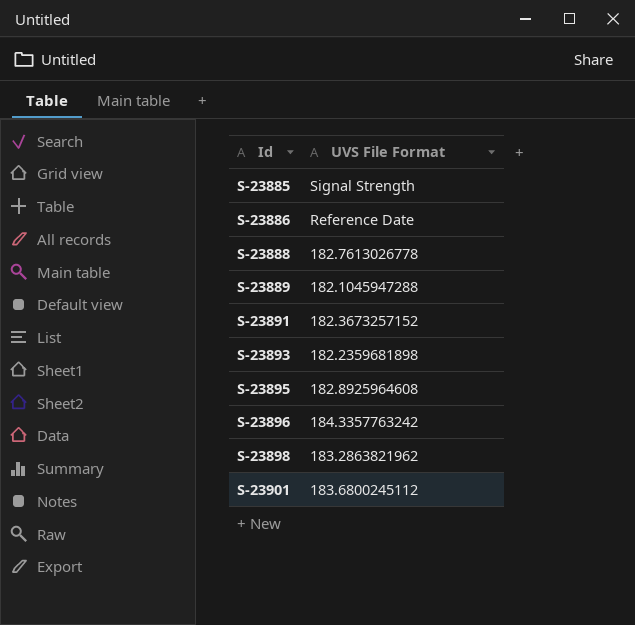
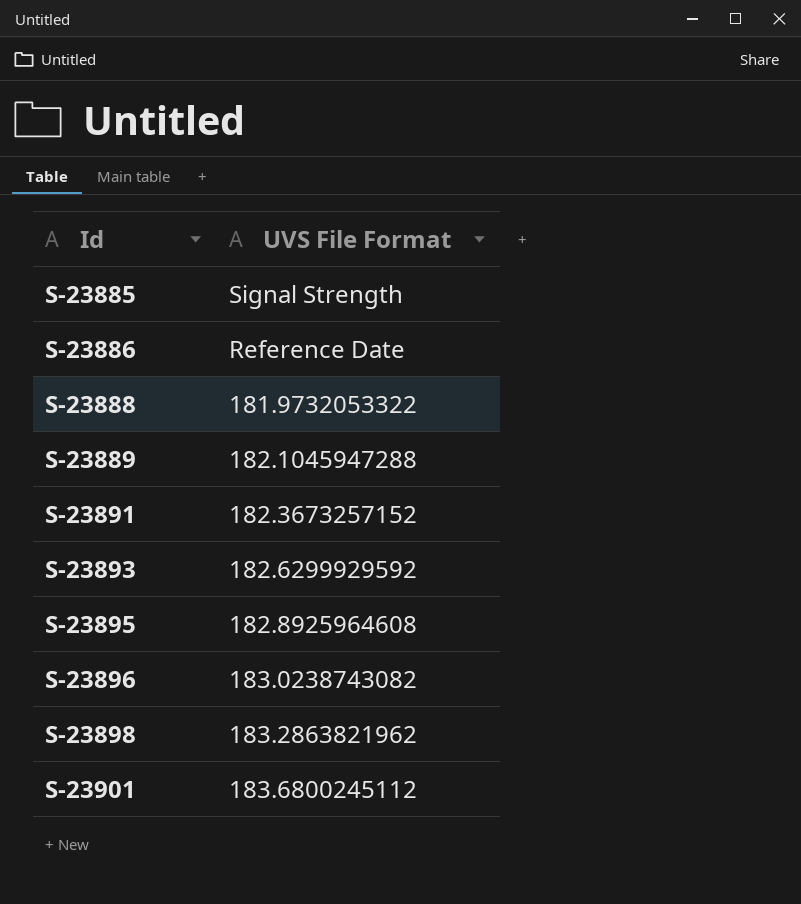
S-23888 | UVS File Format: 182.7613026778 -> 181.9732053322
S-23893 | UVS File Format: 182.2359681898 -> 182.6299929592
S-23896 | UVS File Format: 184.3357763242 -> 183.0238743082

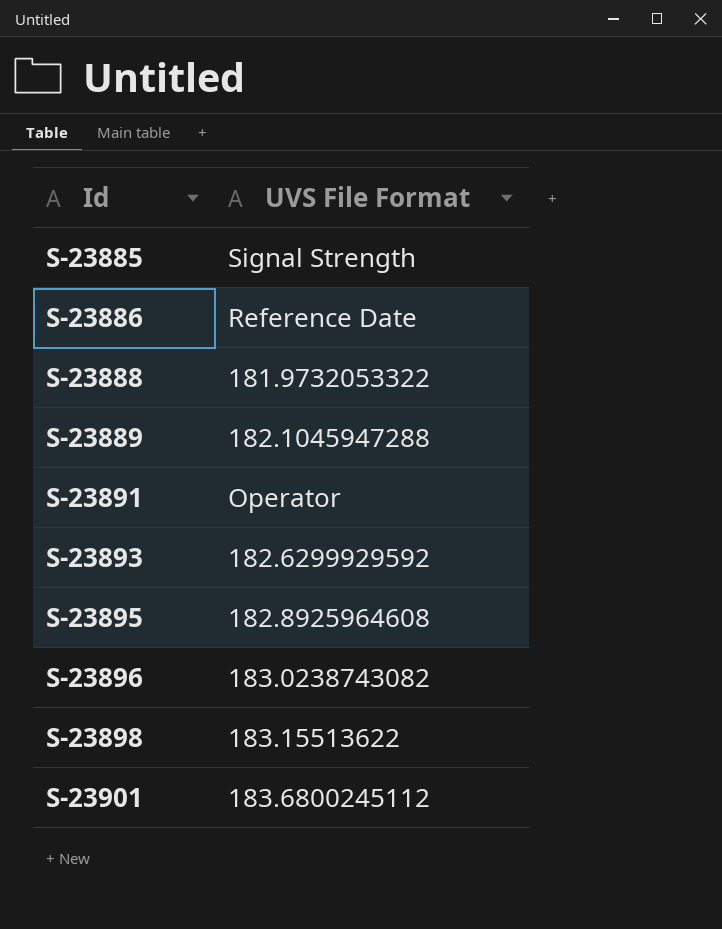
S-23891 | UVS File Format: 182.3673257152 -> Operator
S-23898 | UVS File Format: 183.2863821962 -> 183.15513622

